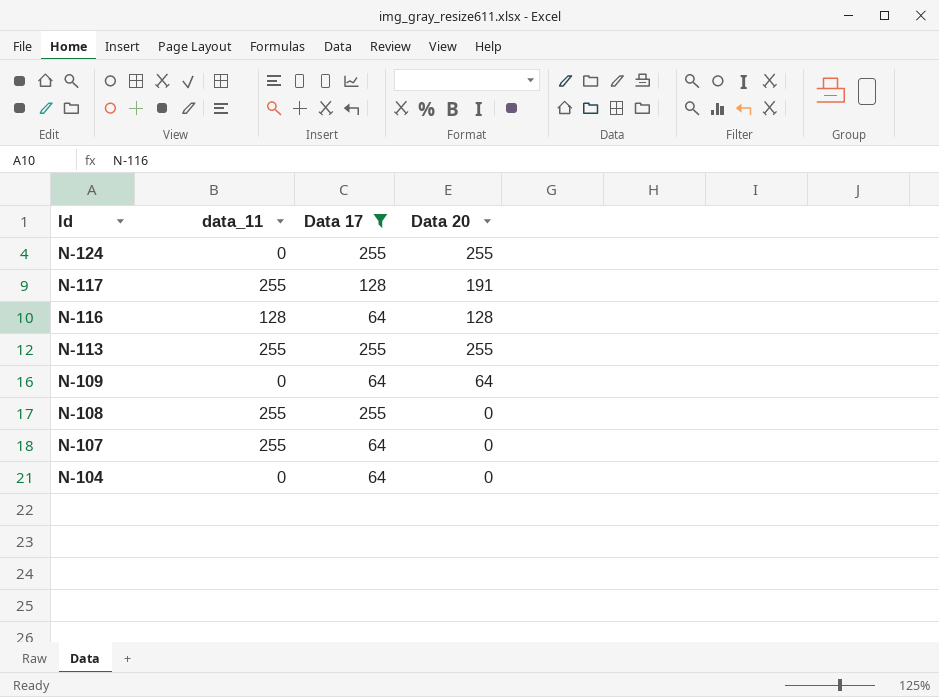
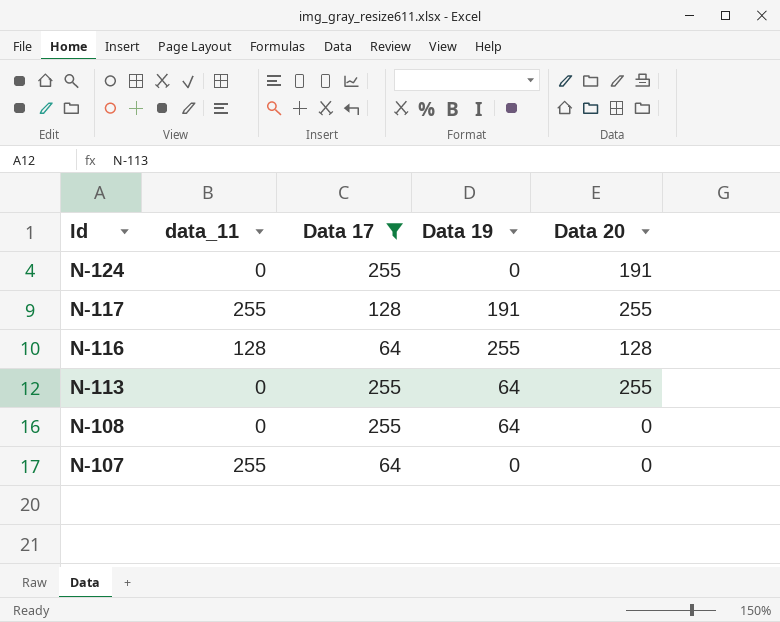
column Data 19 | position: none -> 4
row N-109: 0 | 64 | 64 -> none
row N-104: 0 | 64 | 0 -> none
N-124 | Data 20: 255 -> 191
N-117 | Data 20: 191 -> 255
N-113 | data_11: 255 -> 0
N-108 | data_11: 255 -> 0

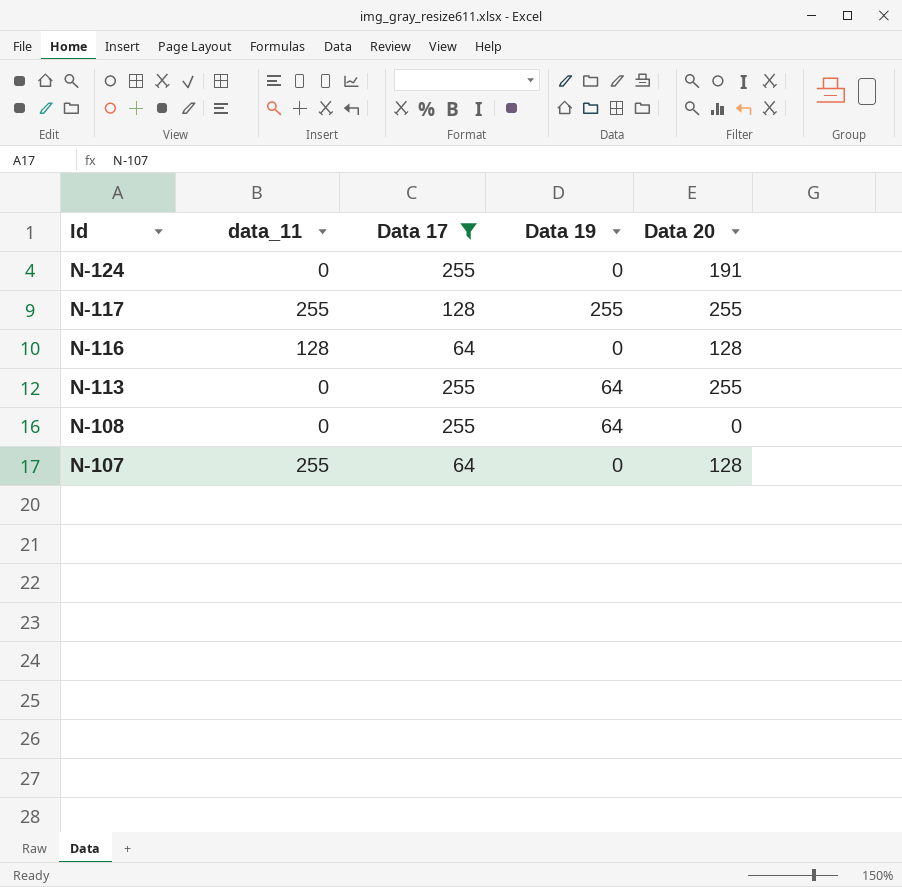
N-117 | Data 19: 191 -> 255
N-116 | Data 19: 255 -> 0
N-107 | Data 20: 0 -> 128

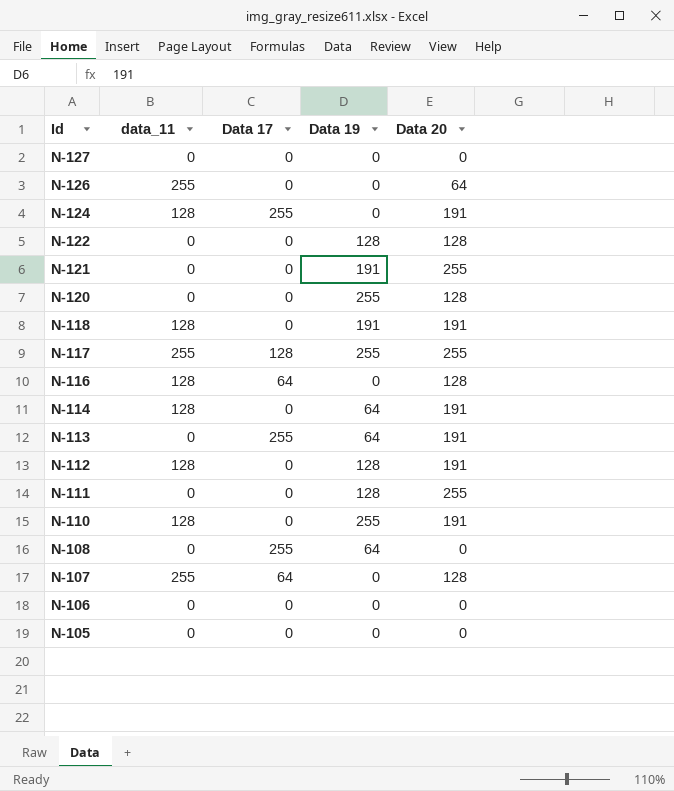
filter: Data 17 != 0 -> none
N-124 | data_11: 0 -> 128
N-113 | Data 20: 255 -> 191

